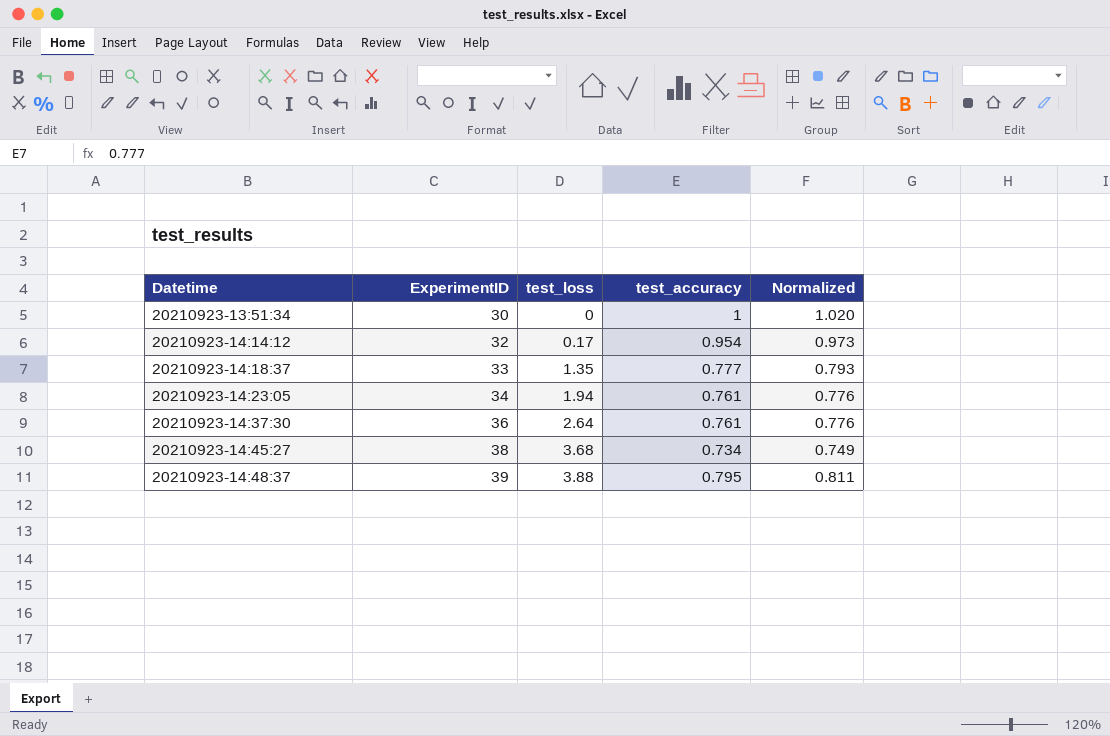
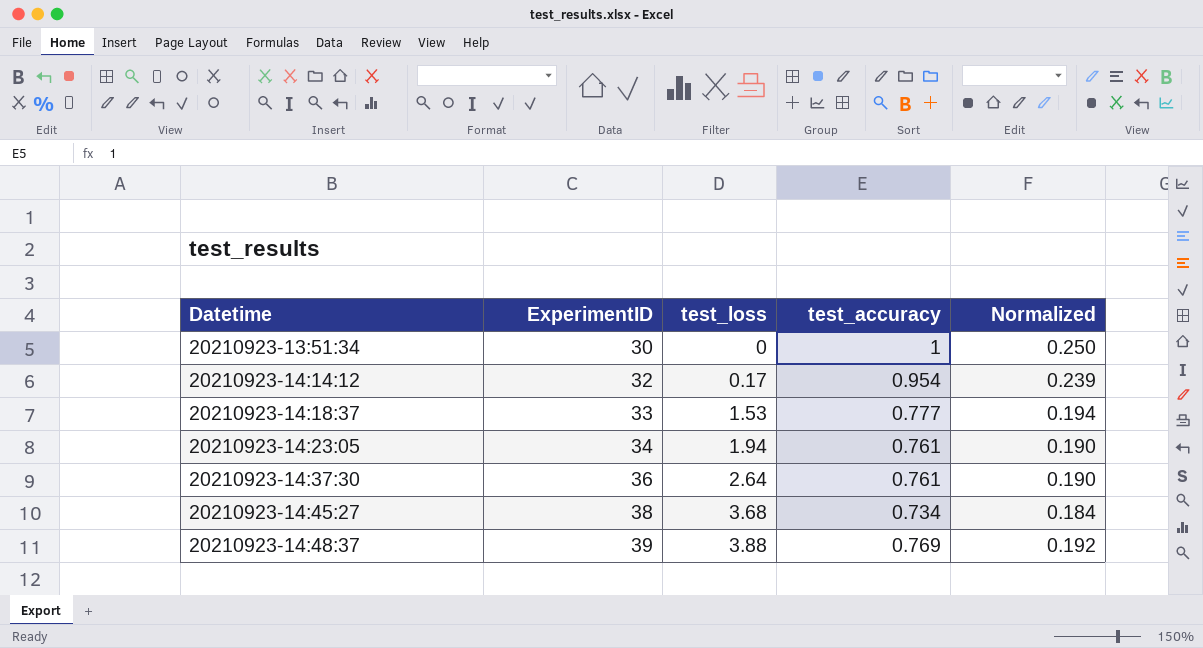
column Normalized | formula: [test_accuracy] * 1.02 -> [test_accuracy] * 0.25
20210923-14:18:37 | test_loss: 1.35 -> 1.53
20210923-14:48:37 | test_accuracy: 0.795 -> 0.769

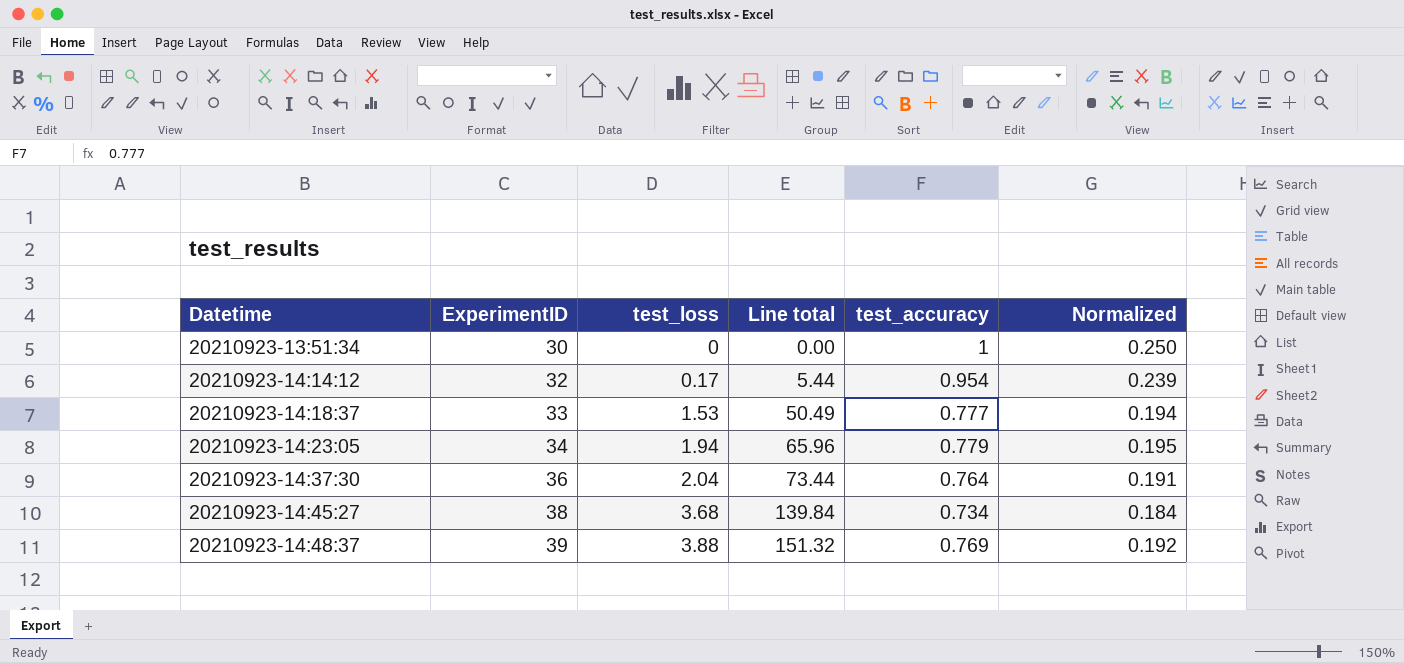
column Line total | formula: none -> [ExperimentID] * [test_loss]
20210923-14:23:05 | test_accuracy: 0.761 -> 0.779
20210923-14:23:05 | Normalized: 0.190 -> 0.195
20210923-14:37:30 | test_loss: 2.64 -> 2.04
20210923-14:37:30 | test_accuracy: 0.761 -> 0.764
20210923-14:37:30 | Normalized: 0.190 -> 0.191

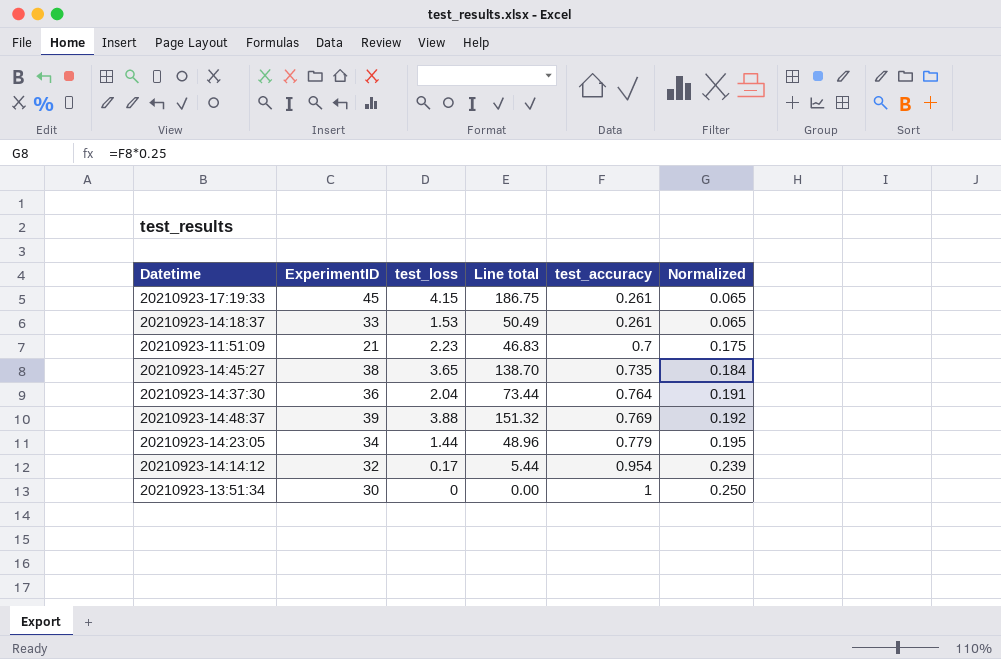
row order: Datetime ascending -> test_accuracy ascending
row 20210923-17:19:33: none -> 45 | 4.15 | 186.75 | 0.261 | 0.065
20210923-14:18:37 | test_accuracy: 0.777 -> 0.261
20210923-14:18:37 | Normalized: 0.194 -> 0.065
row 20210923-11:51:09: none -> 21 | 2.23 | 46.83 | 0.7 | 0.175
20210923-14:45:27 | test_loss: 3.68 -> 3.65
20210923-14:45:27 | Line total: 139.84 -> 138.70
20210923-14:45:27 | test_accuracy: 0.734 -> 0.735
20210923-14:23:05 | test_loss: 1.94 -> 1.44
20210923-14:23:05 | Line total: 65.96 -> 48.96

